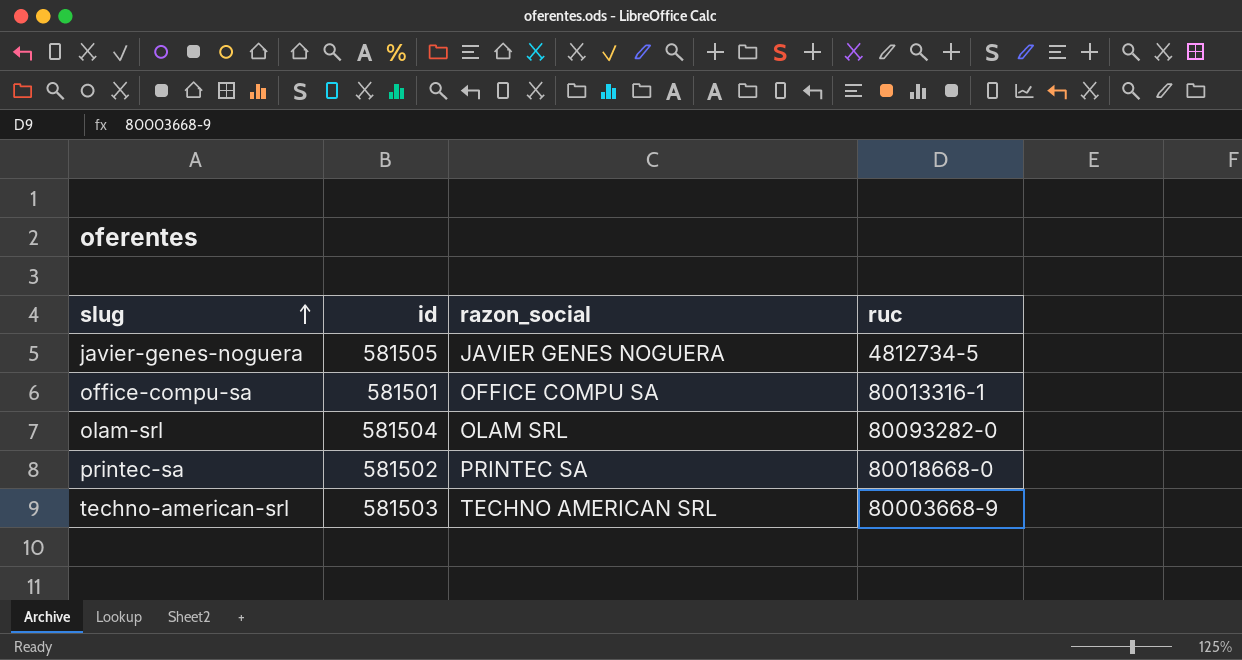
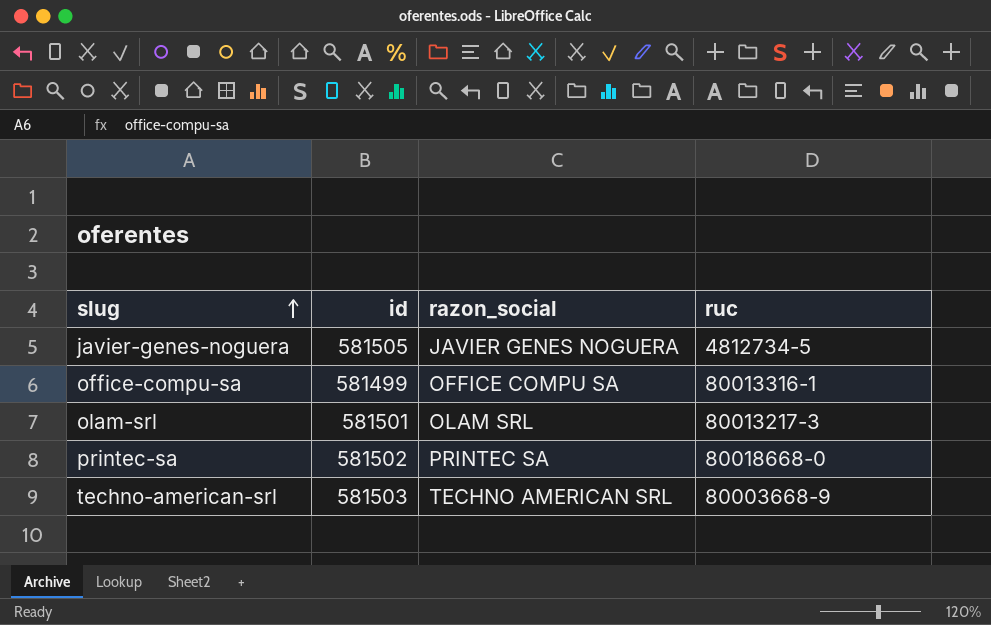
office-compu-sa | id: 581501 -> 581499
olam-srl | id: 581504 -> 581501
olam-srl | ruc: 80093282-0 -> 80013217-3

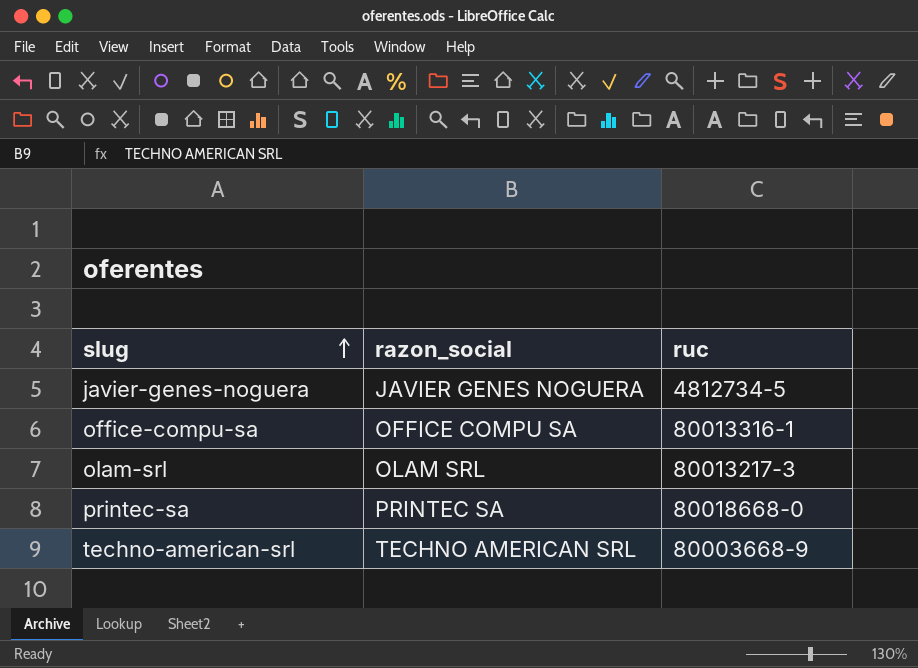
column id | position: 2 -> none

